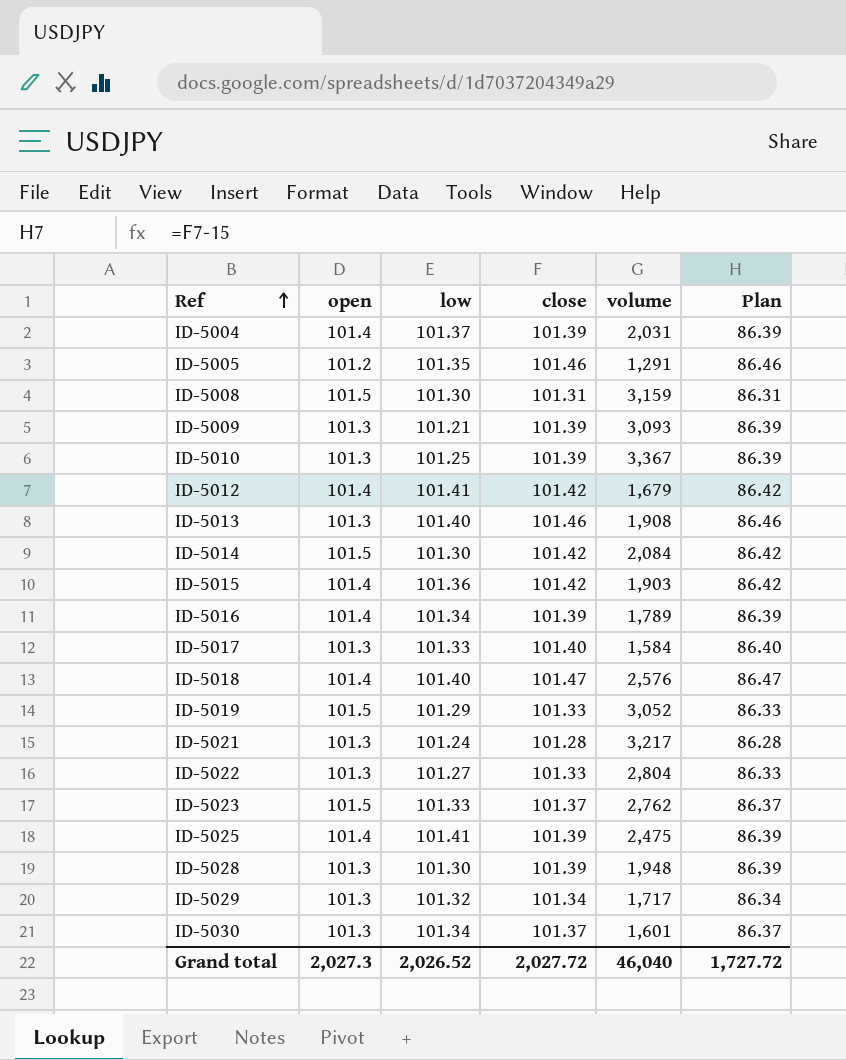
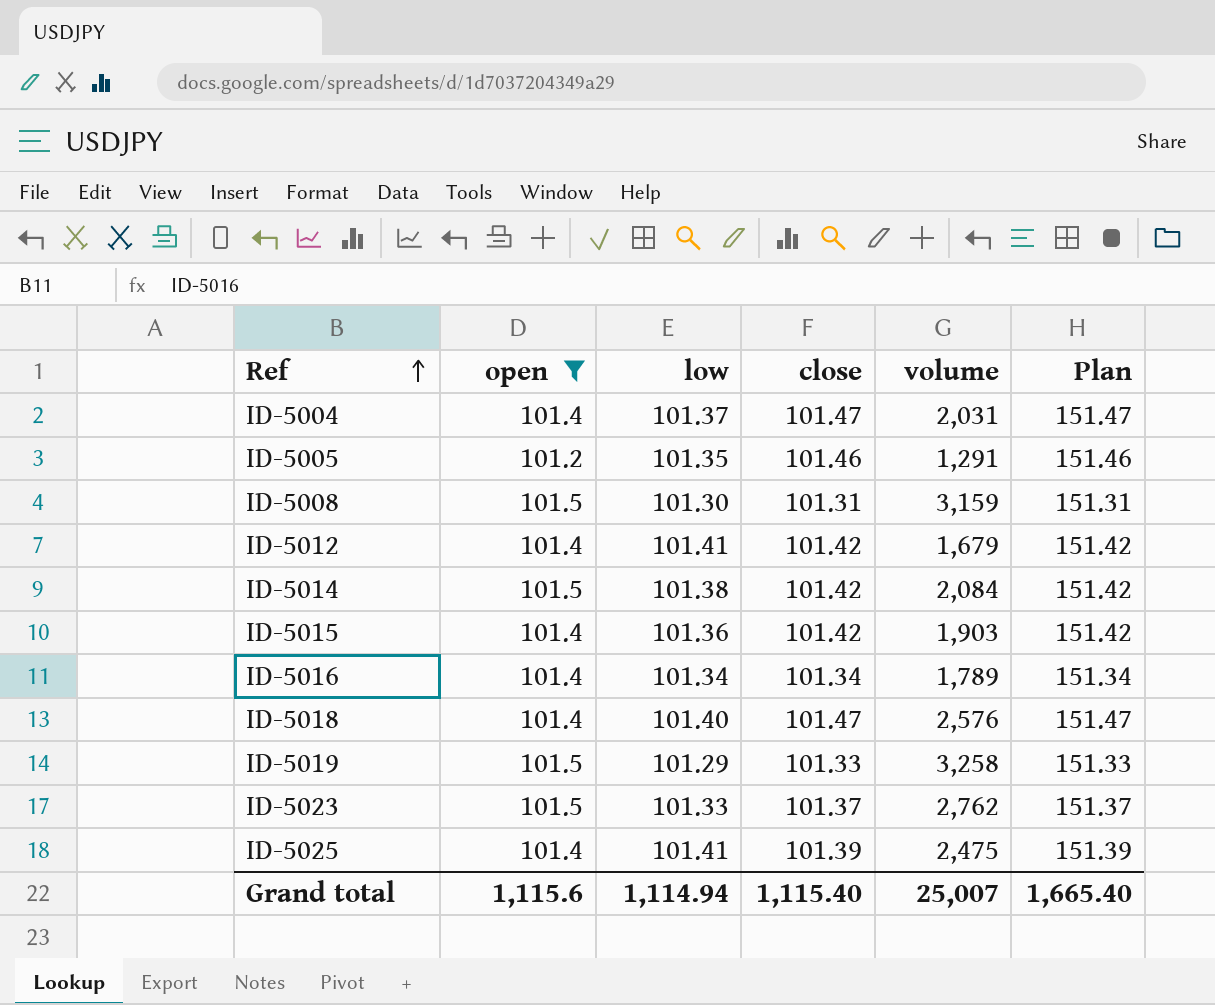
filter: none -> open != 101.3
column Plan | formula: [close] - 15 -> [close] + 50
ID-5004 | close: 101.39 -> 101.47
ID-5014 | low: 101.30 -> 101.38
ID-5016 | close: 101.39 -> 101.34
ID-5019 | volume: 3,052 -> 3,258
Grand total | open: 2,027.3 -> 1,115.6
Grand total | low: 2,026.52 -> 1,114.94
Grand total | close: 2,027.72 -> 1,115.40
Grand total | volume: 46,040 -> 25,007
Grand total | Plan: 1,727.72 -> 1,665.40

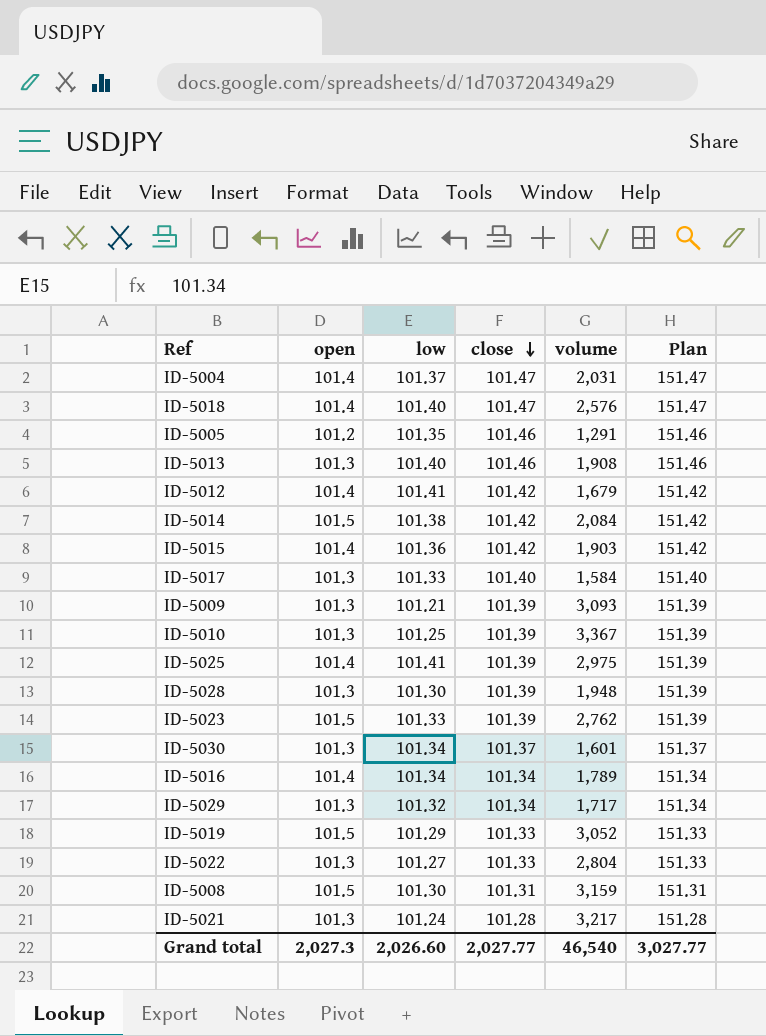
filter: open != 101.3 -> none
row order: Ref ascending -> close descending
ID-5025 | volume: 2,475 -> 2,975
ID-5023 | close: 101.37 -> 101.39
ID-5023 | Plan: 151.37 -> 151.39
ID-5019 | volume: 3,258 -> 3,052
Grand total | open: 1,115.6 -> 2,027.3
Grand total | low: 1,114.94 -> 2,026.60
Grand total | close: 1,115.40 -> 2,027.77
Grand total | volume: 25,007 -> 46,540
Grand total | Plan: 1,665.40 -> 3,027.77

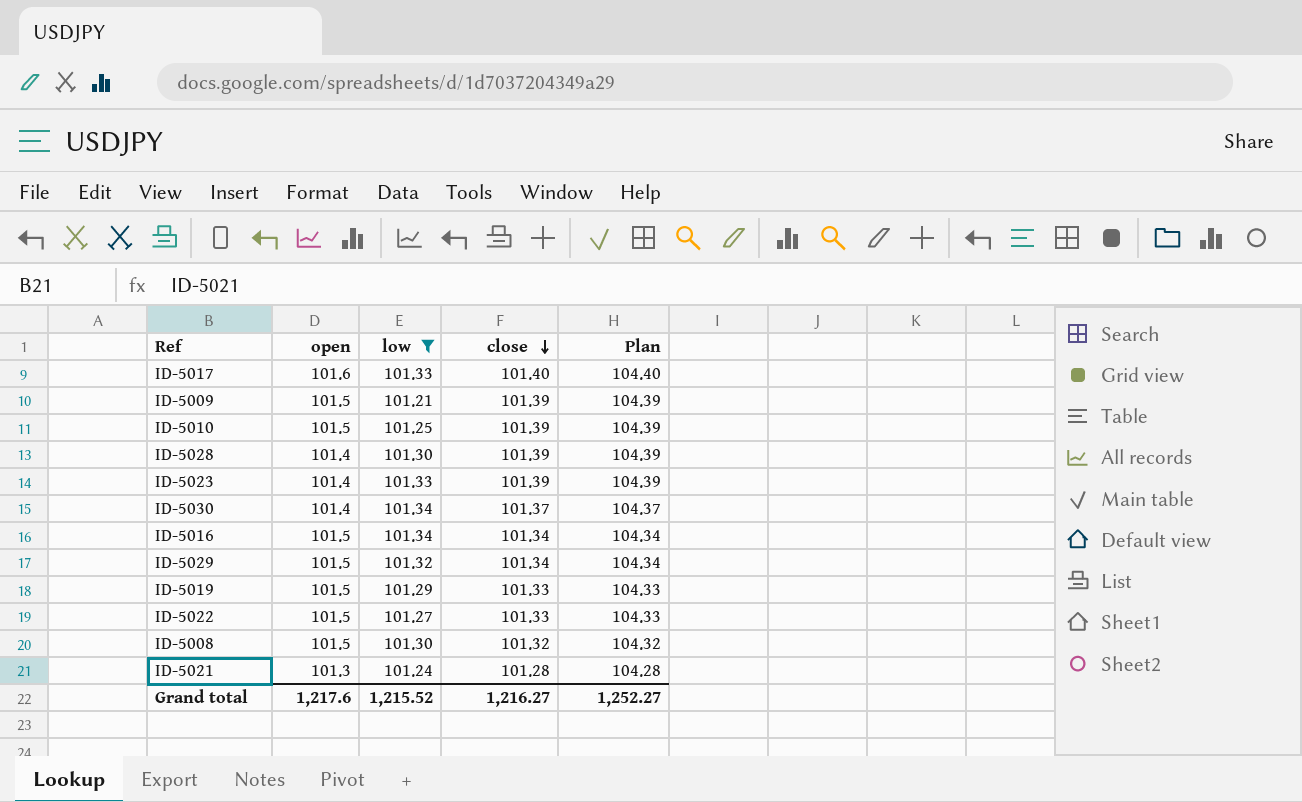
filter: none -> low <= 101.34
column volume | position: 5 -> none
column Plan | formula: [close] + 50 -> [close] + 3
ID-5017 | open: 101.3 -> 101.6
ID-5009 | open: 101.3 -> 101.5
ID-5010 | open: 101.3 -> 101.5
ID-5028 | open: 101.3 -> 101.4
ID-5023 | open: 101.5 -> 101.4
ID-5030 | open: 101.3 -> 101.4
ID-5016 | open: 101.4 -> 101.5
ID-5029 | open: 101.3 -> 101.5
ID-5022 | open: 101.3 -> 101.5
ID-5008 | close: 101.31 -> 101.32
Grand total | open: 2,027.3 -> 1,217.6
Grand total | low: 2,026.60 -> 1,215.52
Grand total | close: 2,027.77 -> 1,216.27
Grand total | Plan: 3,027.77 -> 1,252.27

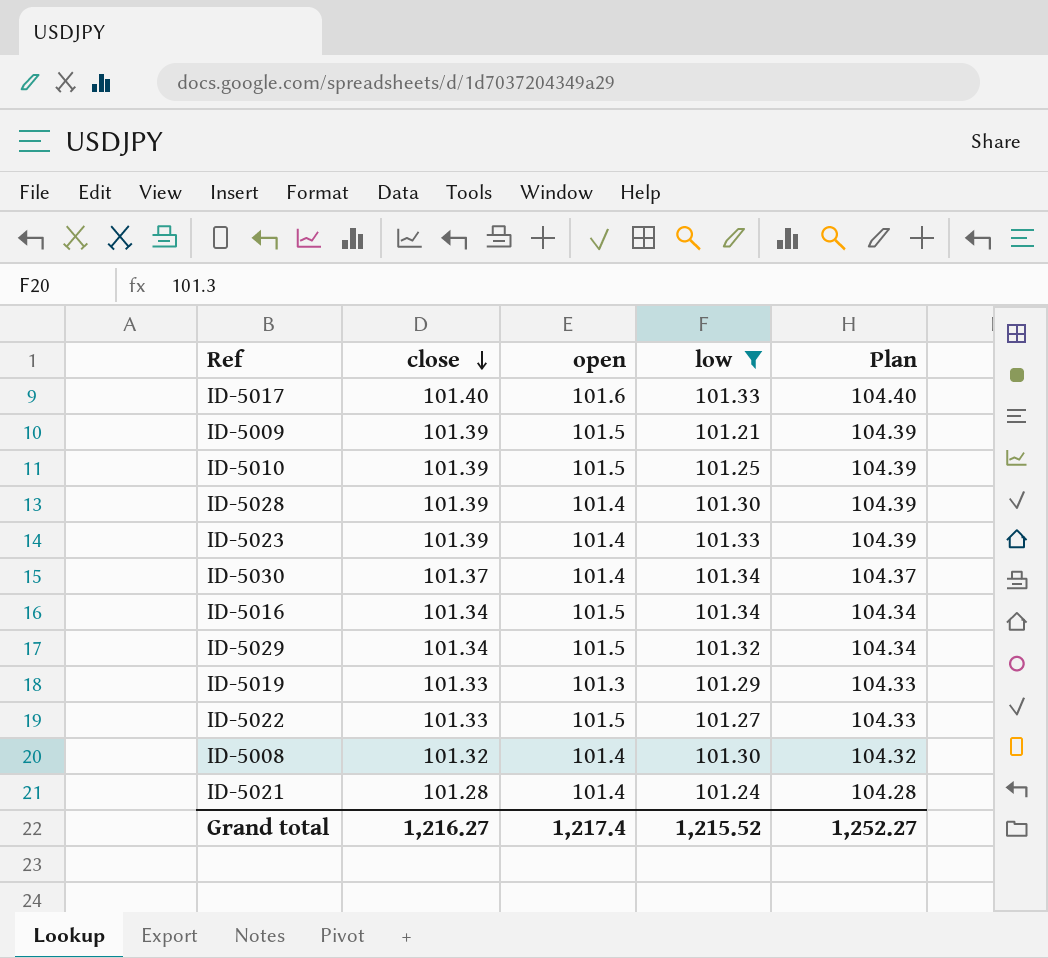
column close | position: 4 -> 2
ID-5019 | open: 101.5 -> 101.3
ID-5008 | open: 101.5 -> 101.4
ID-5021 | open: 101.3 -> 101.4
Grand total | open: 1,217.6 -> 1,217.4

